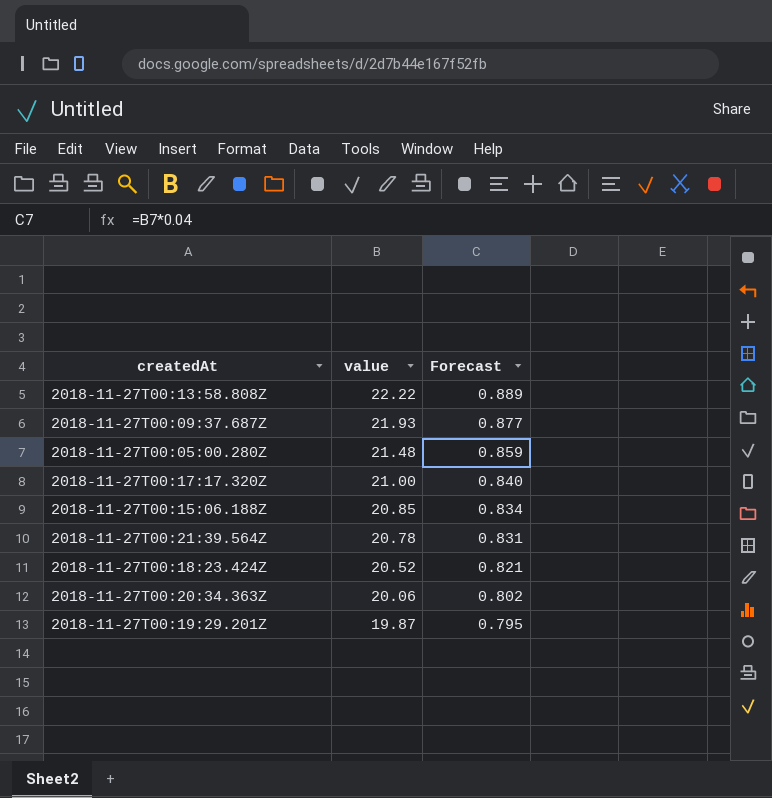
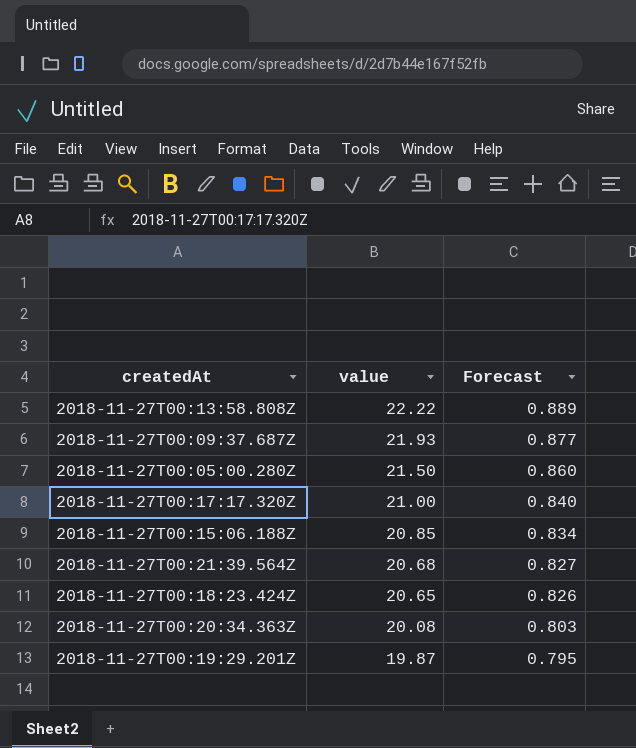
2018-11-27T00:05:00.280Z | value: 21.48 -> 21.50
2018-11-27T00:05:00.280Z | Forecast: 0.859 -> 0.860
2018-11-27T00:21:39.564Z | value: 20.78 -> 20.68
2018-11-27T00:21:39.564Z | Forecast: 0.831 -> 0.827
2018-11-27T00:18:23.424Z | value: 20.52 -> 20.65
2018-11-27T00:18:23.424Z | Forecast: 0.821 -> 0.826
2018-11-27T00:20:34.363Z | value: 20.06 -> 20.08
2018-11-27T00:20:34.363Z | Forecast: 0.802 -> 0.803

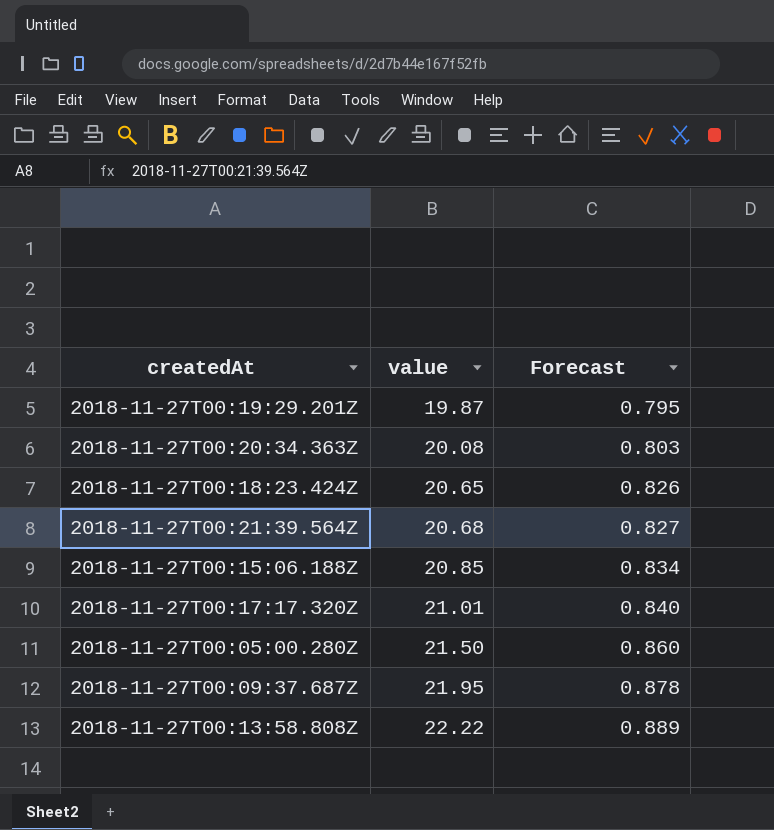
row order: value descending -> value ascending
2018-11-27T00:17:17.320Z | value: 21.00 -> 21.01
2018-11-27T00:09:37.687Z | value: 21.93 -> 21.95
2018-11-27T00:09:37.687Z | Forecast: 0.877 -> 0.878

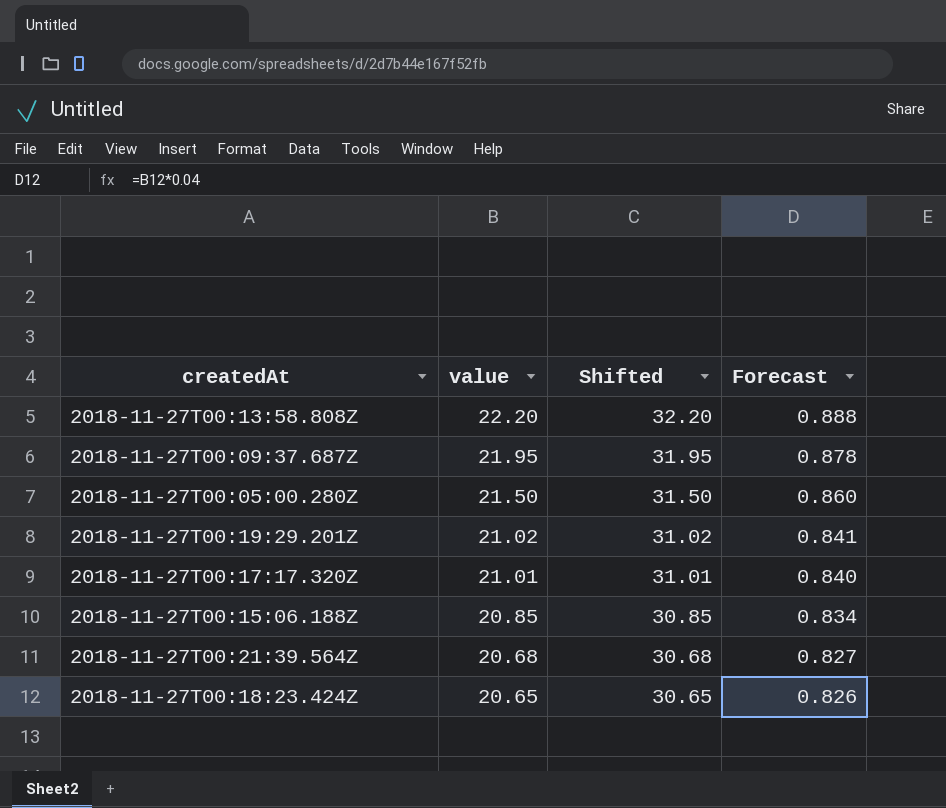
row order: value ascending -> value descending
column Shifted | formula: none -> [value] + 10
row 2018-11-27T00:20:34.363Z: 20.08 | 0.803 -> none
2018-11-27T00:13:58.808Z | value: 22.22 -> 22.20
2018-11-27T00:13:58.808Z | Forecast: 0.889 -> 0.888
2018-11-27T00:19:29.201Z | value: 19.87 -> 21.02
2018-11-27T00:19:29.201Z | Forecast: 0.795 -> 0.841

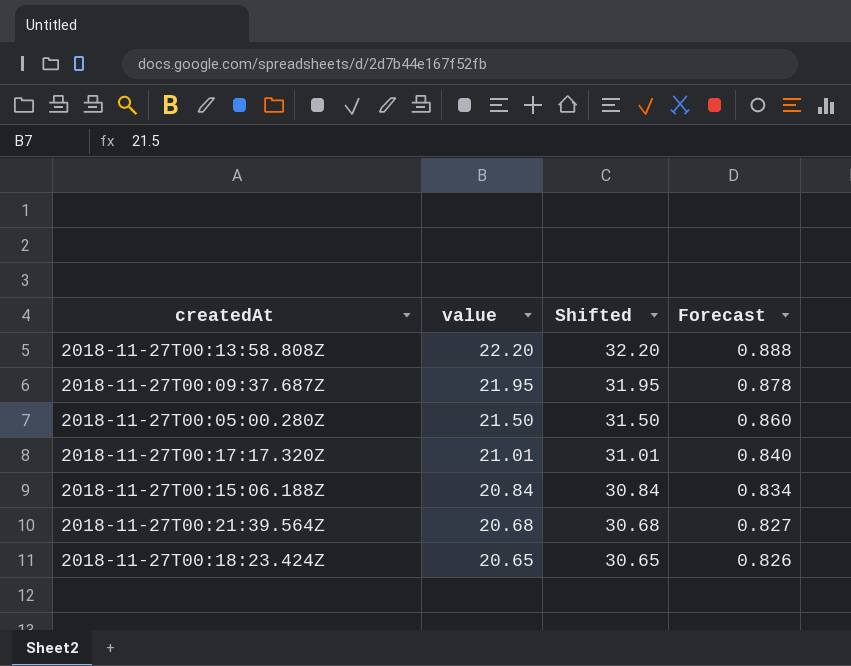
row 2018-11-27T00:19:29.201Z: 21.02 | 31.02 | 0.841 -> none
2018-11-27T00:15:06.188Z | value: 20.85 -> 20.84
2018-11-27T00:15:06.188Z | Shifted: 30.85 -> 30.84

